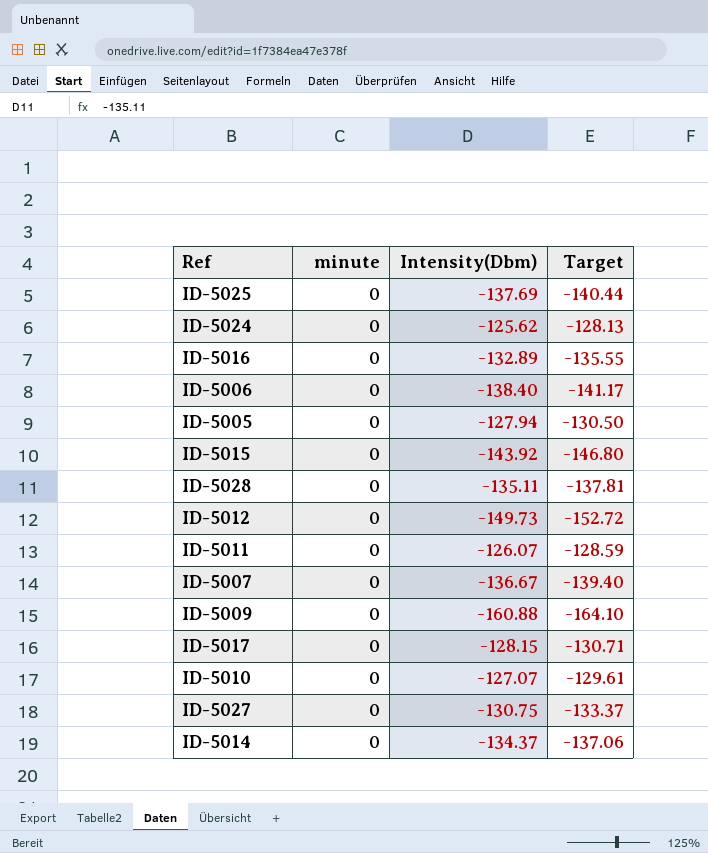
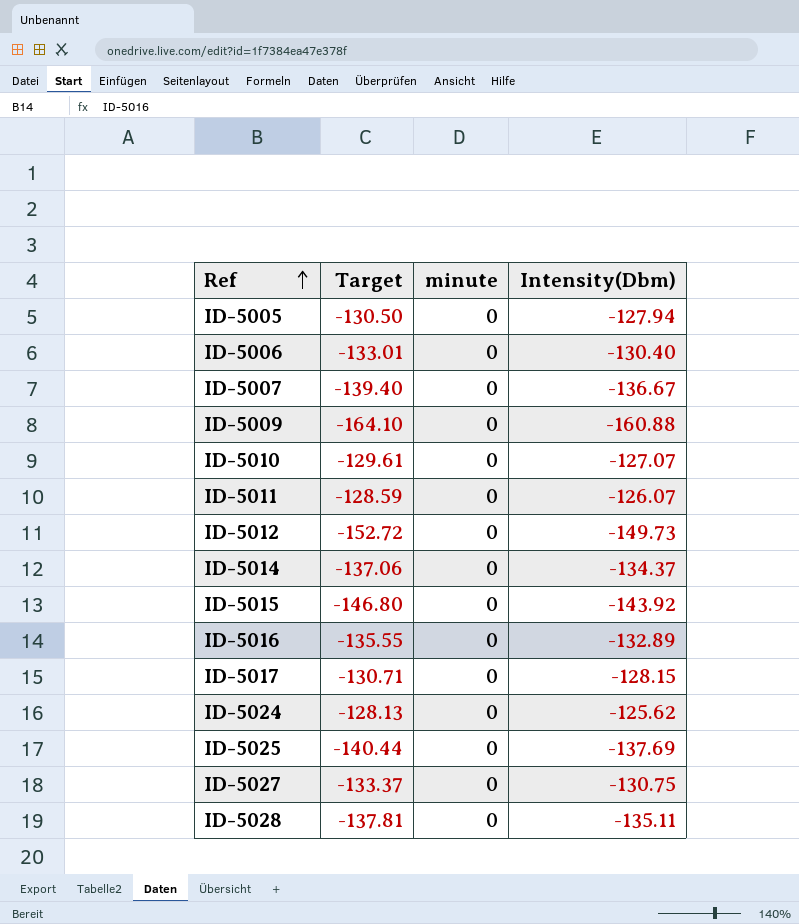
row order: none -> Ref ascending
column Target | position: 4 -> 2
ID-5006 | Target: -141.17 -> -133.01
ID-5006 | Intensity(Dbm): -138.40 -> -130.40

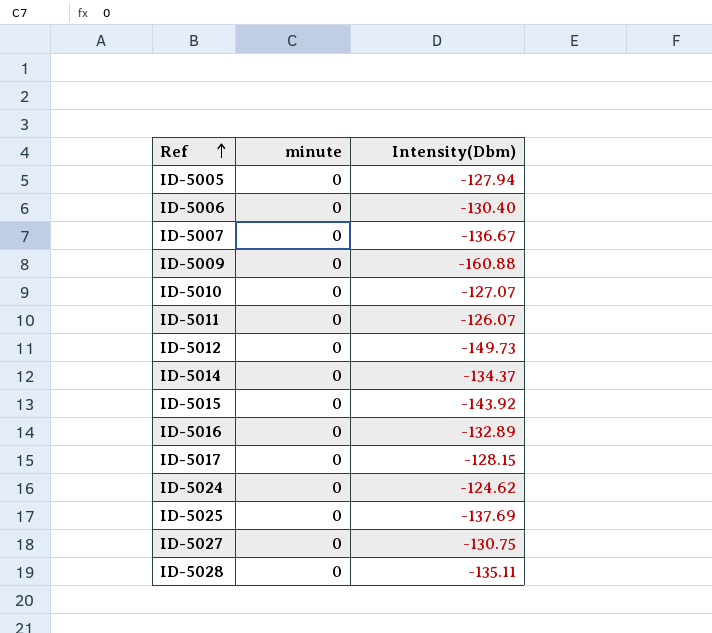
column Target | formula: [Intensity(Dbm)] * 1.02 -> none
ID-5024 | Intensity(Dbm): -125.62 -> -124.62

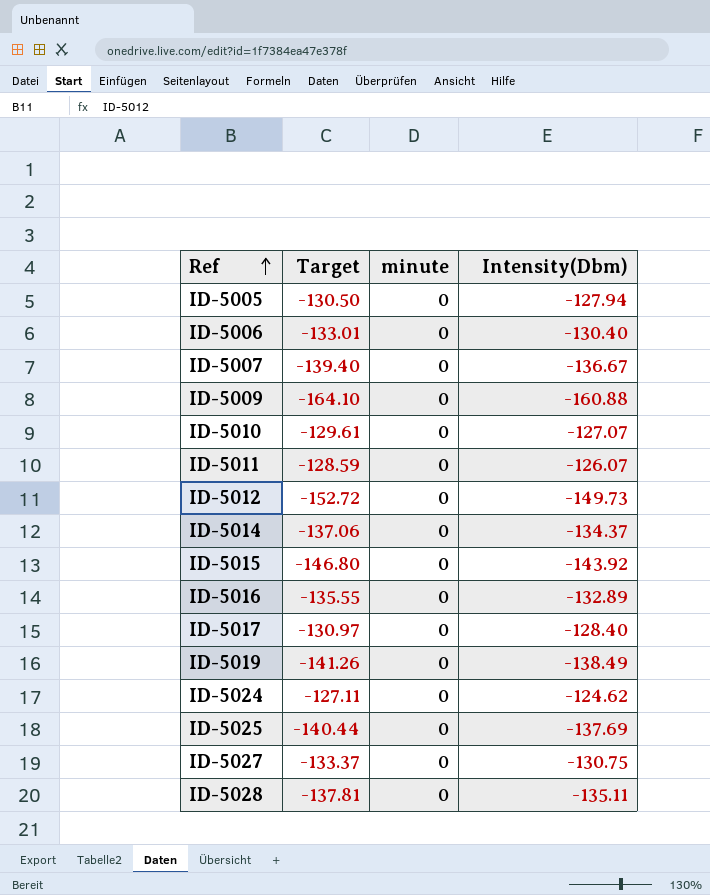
column Target | formula: none -> [Intensity(Dbm)] * 1.02
ID-5017 | Intensity(Dbm): -128.15 -> -128.40
row ID-5019: none -> -141.26 | 0 | -138.49

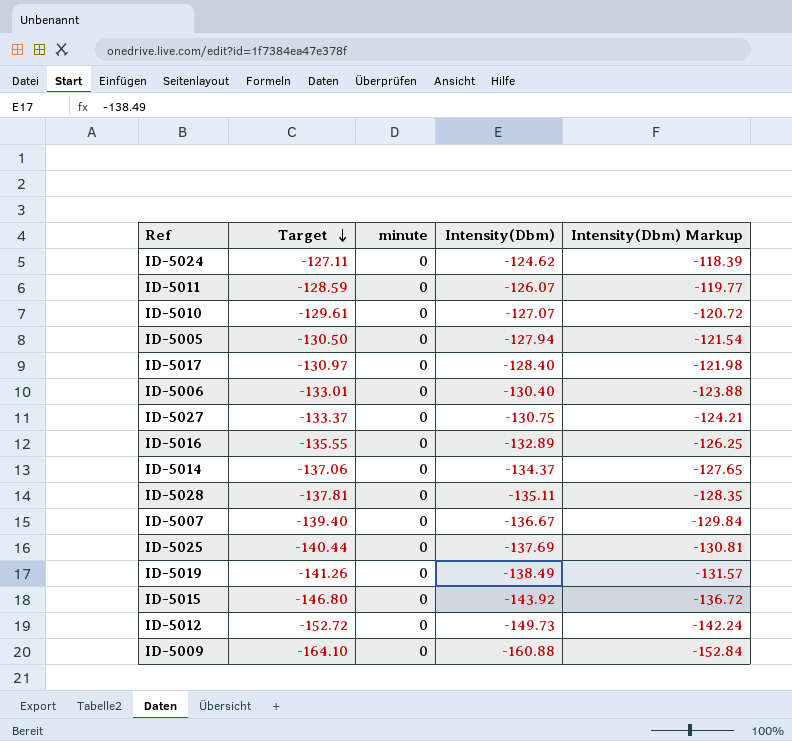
row order: Ref ascending -> Target descending
column Intensity(Dbm) Markup | formula: none -> [Intensity(Dbm)] * 0.95

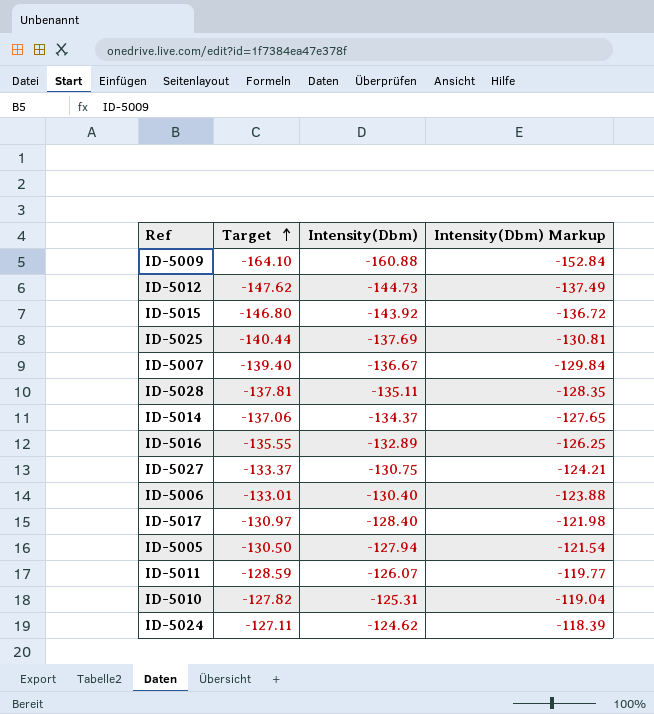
row order: Target descending -> Target ascending
column minute | position: 3 -> none
row ID-5019: -141.26 | 0 | -138.49 | -131.57 -> none
ID-5012 | Target: -152.72 -> -147.62
ID-5012 | Intensity(Dbm): -149.73 -> -144.73
ID-5012 | Intensity(Dbm) Markup: -142.24 -> -137.49
ID-5010 | Target: -129.61 -> -127.82
ID-5010 | Intensity(Dbm): -127.07 -> -125.31
ID-5010 | Intensity(Dbm) Markup: -120.72 -> -119.04

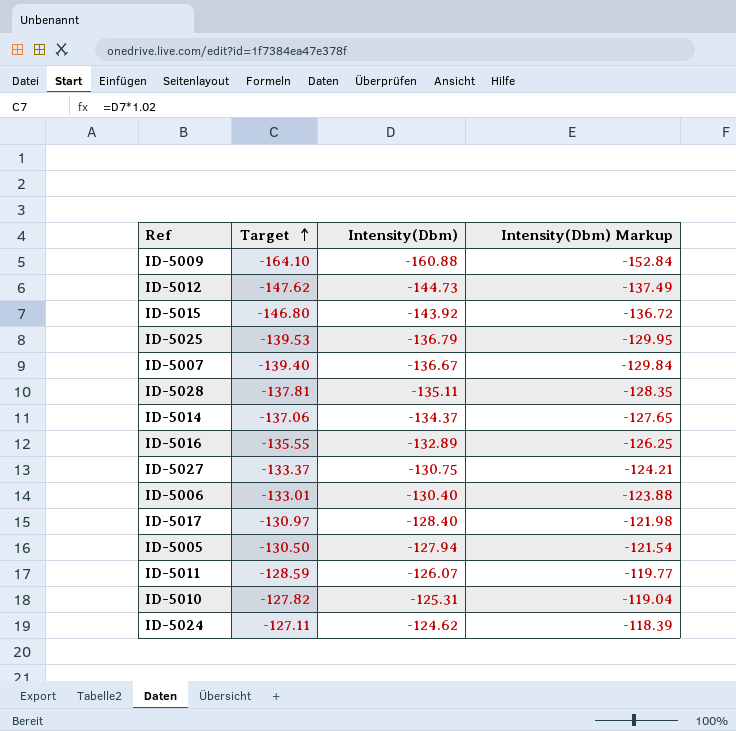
ID-5025 | Target: -140.44 -> -139.53
ID-5025 | Intensity(Dbm): -137.69 -> -136.79
ID-5025 | Intensity(Dbm) Markup: -130.81 -> -129.95

